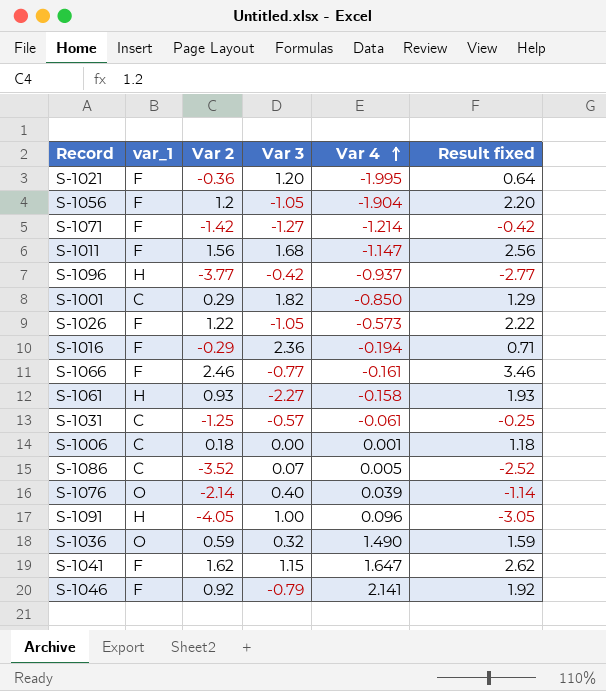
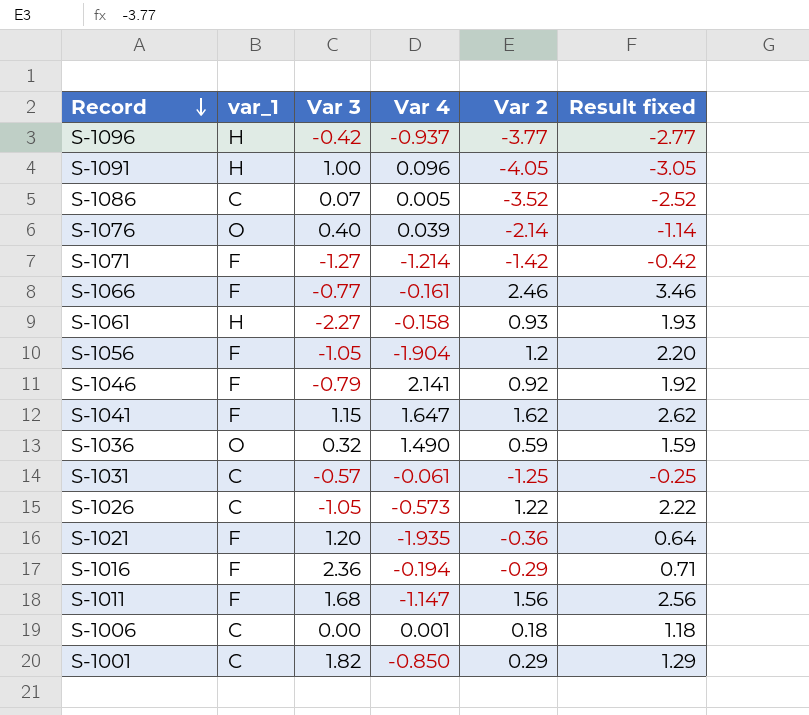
row order: Var 4 ascending -> Record descending
column Var 2 | position: 3 -> 5
S-1026 | var_1: F -> C
S-1021 | Var 4: -1.995 -> -1.935

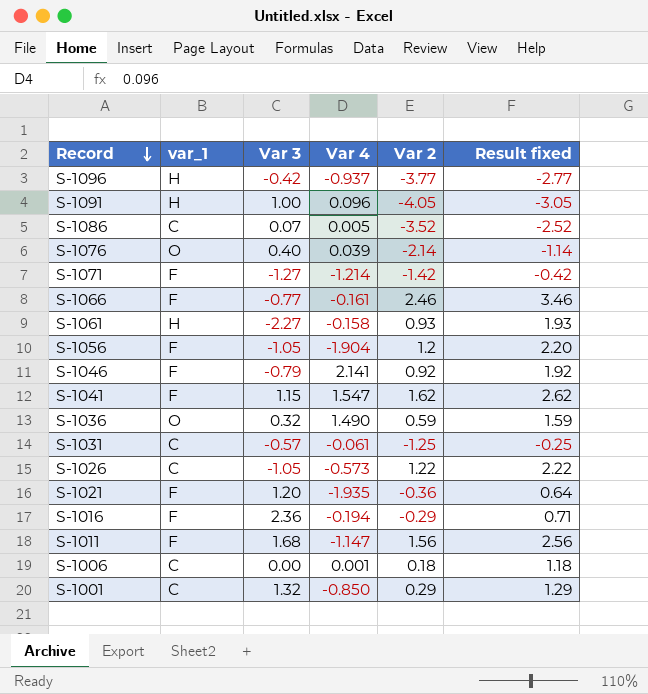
S-1041 | Var 4: 1.647 -> 1.547
S-1001 | Var 3: 1.82 -> 1.32

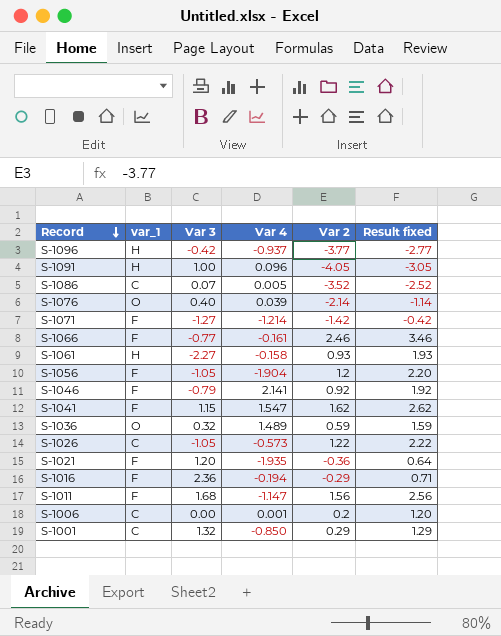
row S-1031: C | -0.57 | -0.061 | -1.25 | -0.25 -> none
S-1036 | Var 4: 1.490 -> 1.489
S-1006 | Var 2: 0.18 -> 0.2
S-1006 | Result fixed: 1.18 -> 1.20

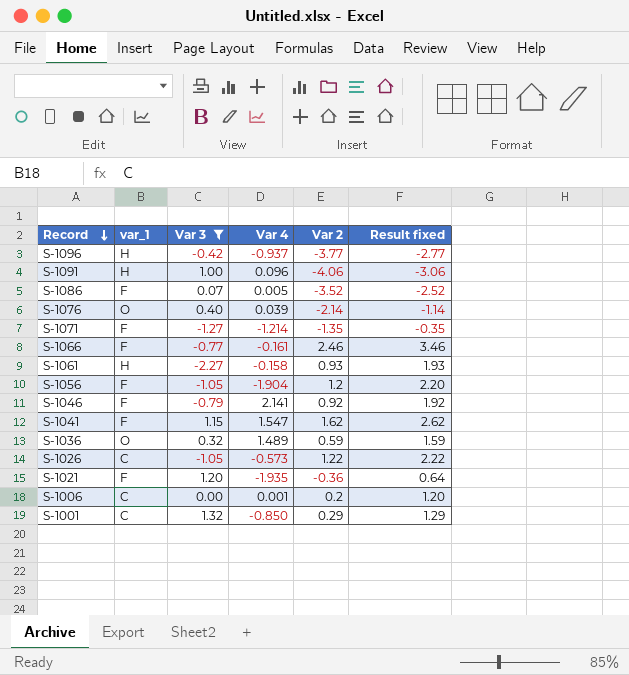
filter: none -> Var 3 <= 1.32
S-1091 | Var 2: -4.05 -> -4.06
S-1091 | Result fixed: -3.05 -> -3.06
S-1086 | var_1: C -> F
S-1071 | Var 2: -1.42 -> -1.35
S-1071 | Result fixed: -0.42 -> -0.35

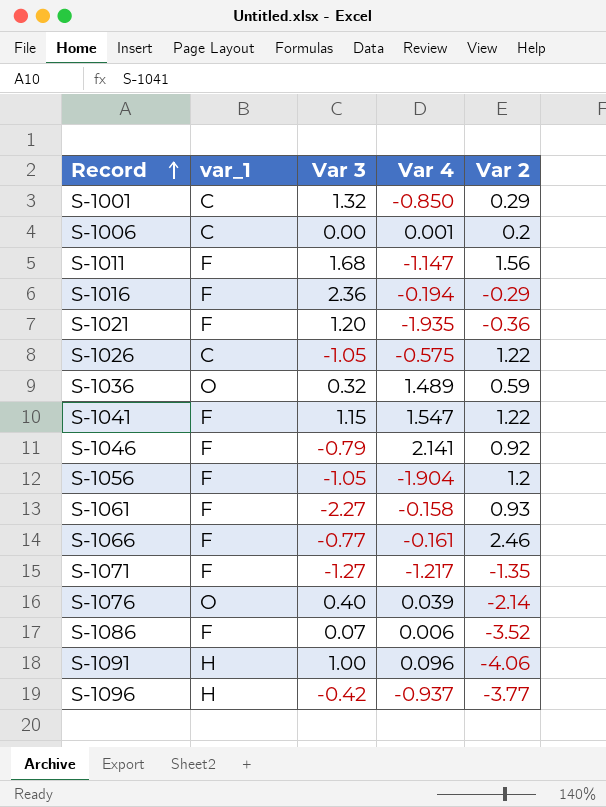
filter: Var 3 <= 1.32 -> none
row order: Record descending -> Record ascending
column Result fixed | formula: [Var 2] + 1 -> none
S-1026 | Var 4: -0.573 -> -0.575
S-1041 | Var 2: 1.62 -> 1.22
S-1061 | var_1: H -> F
S-1071 | Var 4: -1.214 -> -1.217
S-1086 | Var 4: 0.005 -> 0.006

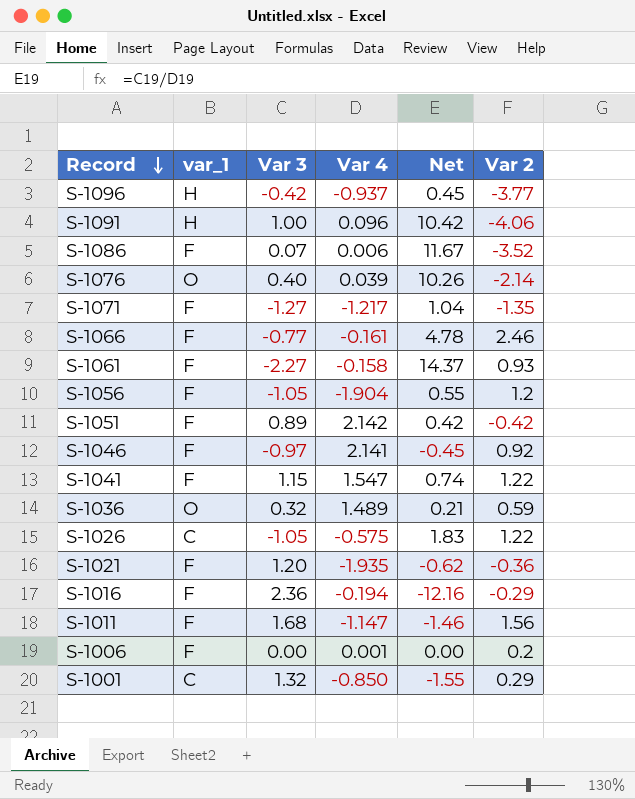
row order: Record ascending -> Record descending
column Net | formula: none -> [Var 3] / [Var 4]
row S-1051: none -> F | 0.89 | 2.142 | 0.42 | -0.42
S-1046 | Var 3: -0.79 -> -0.97
S-1006 | var_1: C -> F

